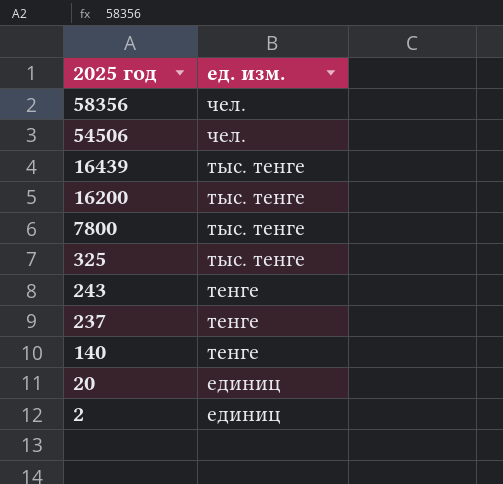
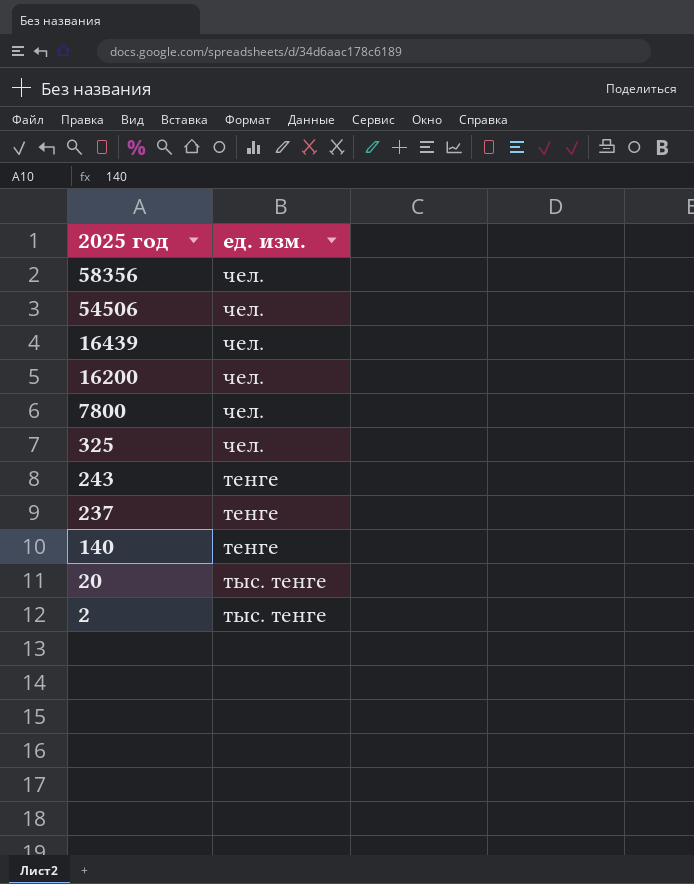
16439 | ед. изм.: тыс. тенге -> чел.
16200 | ед. изм.: тыс. тенге -> чел.
7800 | ед. изм.: тыс. тенге -> чел.
325 | ед. изм.: тыс. тенге -> чел.
20 | ед. изм.: единиц -> тыс. тенге
2 | ед. изм.: единиц -> тыс. тенге

